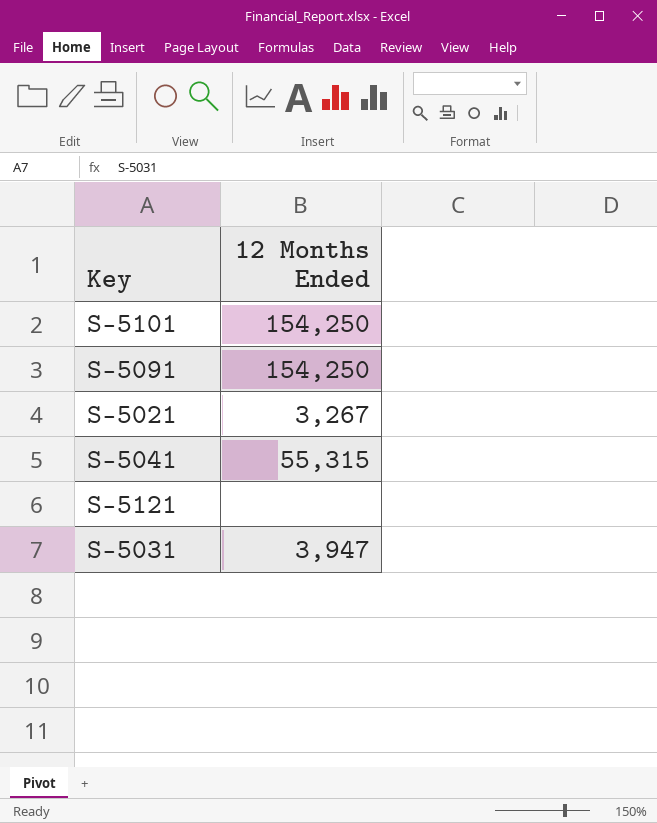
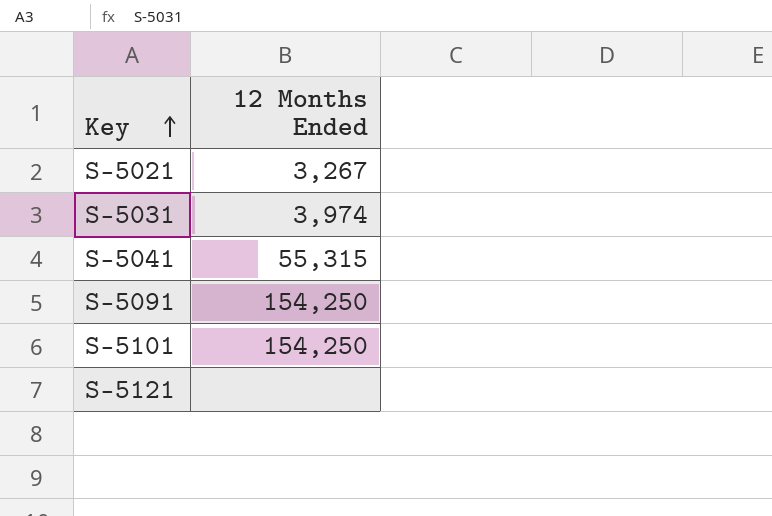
row order: none -> Key ascending
S-5031 | 12 Months Ended: 3,947 -> 3,974

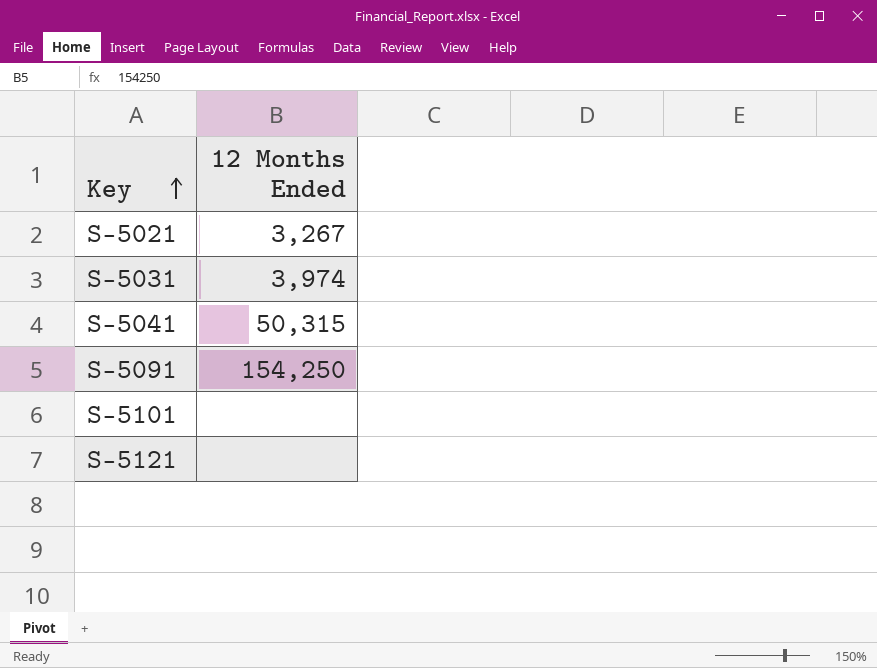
S-5041 | 12 Months Ended: 55,315 -> 50,315
S-5101 | 12 Months Ended: 154,250 -> none

